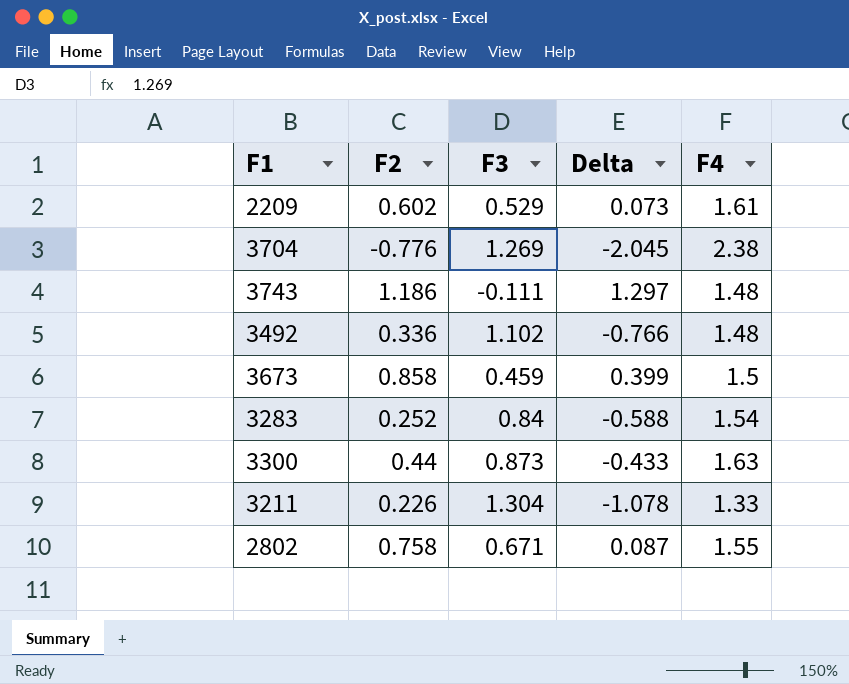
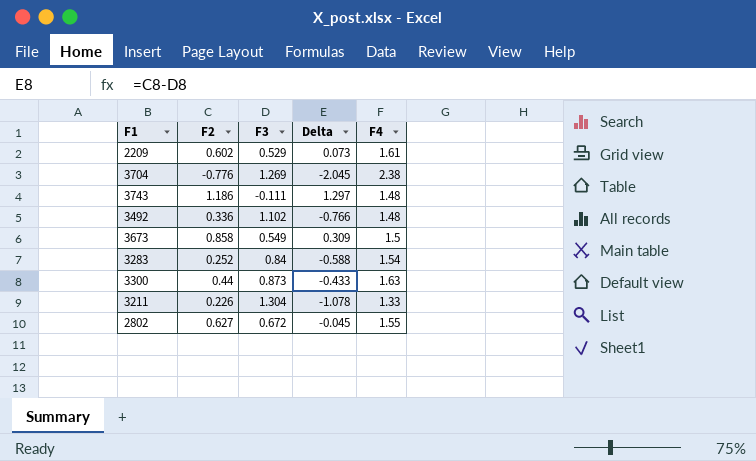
3673 | F3: 0.459 -> 0.549
3673 | Delta: 0.399 -> 0.309
2802 | F2: 0.758 -> 0.627
2802 | F3: 0.671 -> 0.672
2802 | Delta: 0.087 -> -0.045

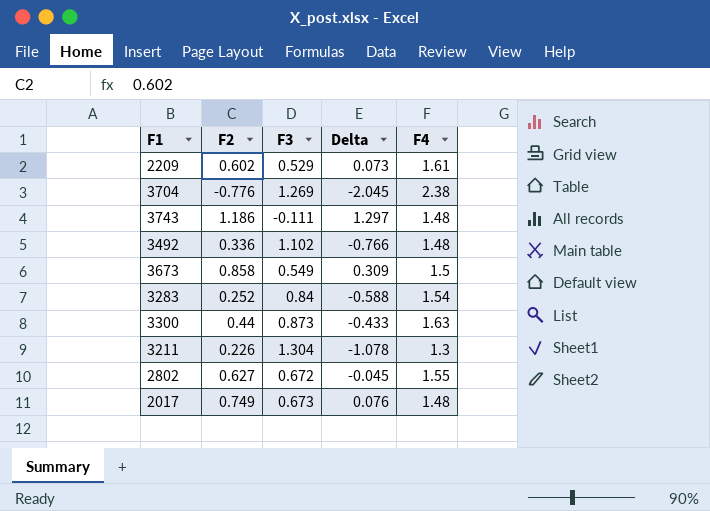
3211 | F4: 1.33 -> 1.3
row 2017: none -> 0.749 | 0.673 | 0.076 | 1.48

